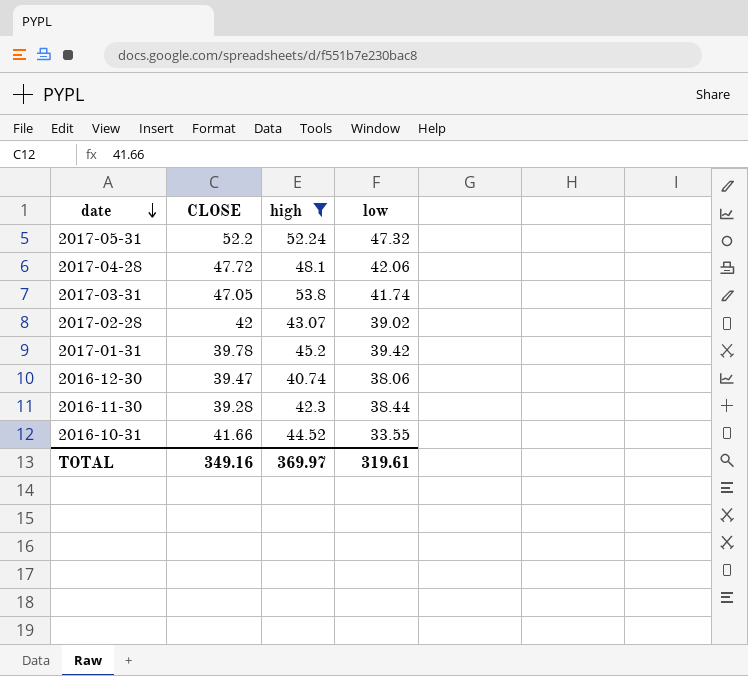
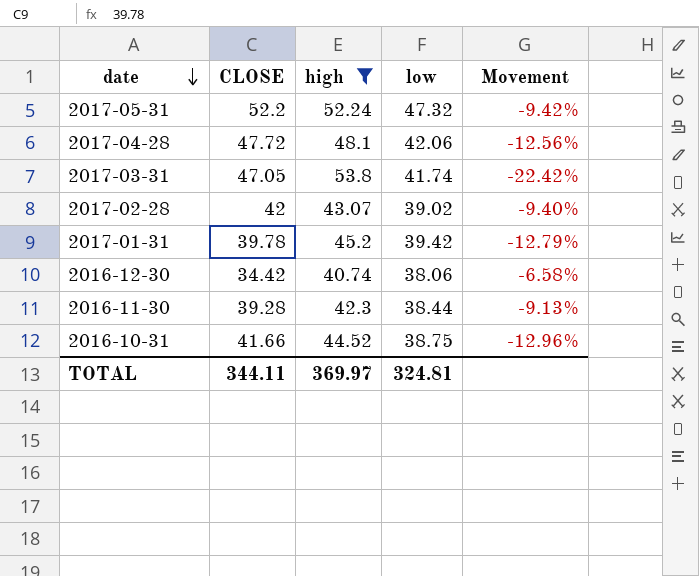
column Movement | formula: none -> ([low] - [high]) / [high]
2016-12-30 | CLOSE: 39.47 -> 34.42
2016-10-31 | low: 33.55 -> 38.75
TOTAL | CLOSE: 349.16 -> 344.11
TOTAL | low: 319.61 -> 324.81

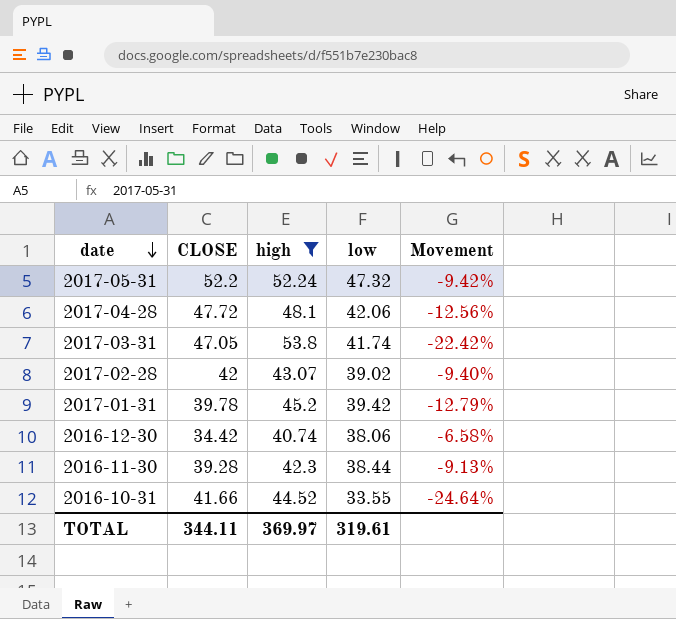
2016-10-31 | low: 38.75 -> 33.55
2016-10-31 | Movement: -12.96% -> -24.64%
TOTAL | low: 324.81 -> 319.61

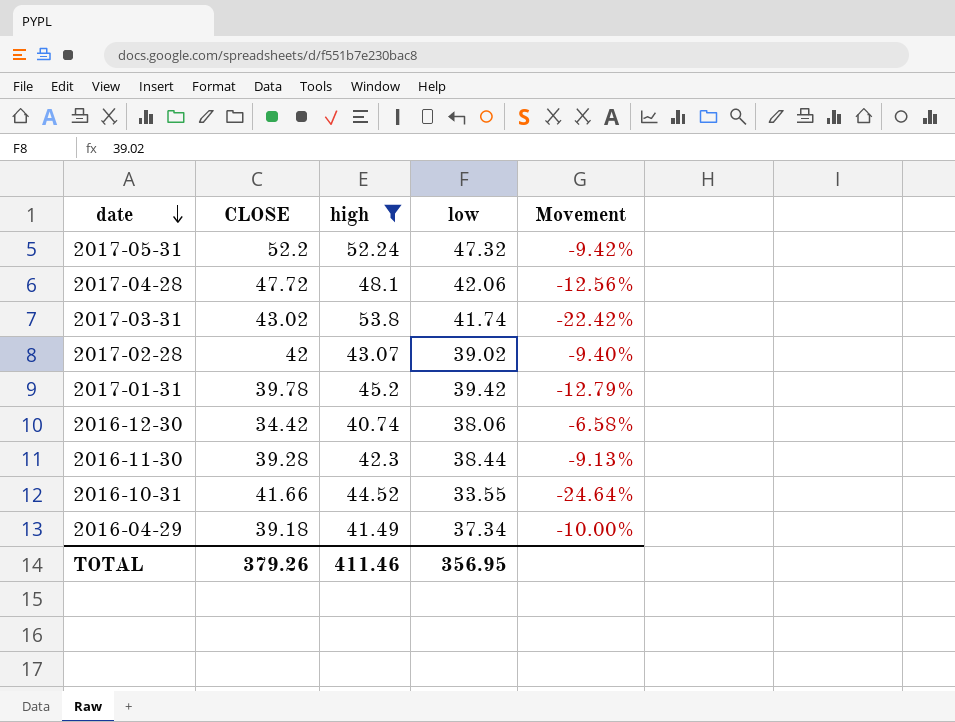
2017-03-31 | CLOSE: 47.05 -> 43.02
row 2016-04-29: none -> 39.18 | 41.49 | 37.34 | -10.00%
TOTAL | CLOSE: 344.11 -> 379.26
TOTAL | high: 369.97 -> 411.46
TOTAL | low: 319.61 -> 356.95

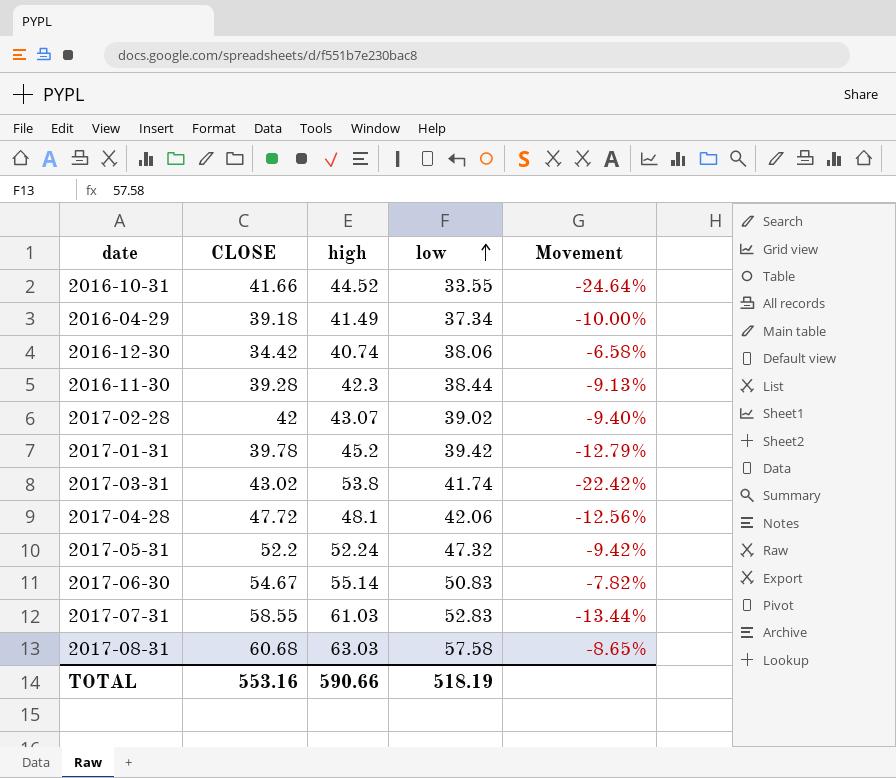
filter: high <= 53.8 -> none
row order: date descending -> low ascending
TOTAL | CLOSE: 379.26 -> 553.16
TOTAL | high: 411.46 -> 590.66
TOTAL | low: 356.95 -> 518.19

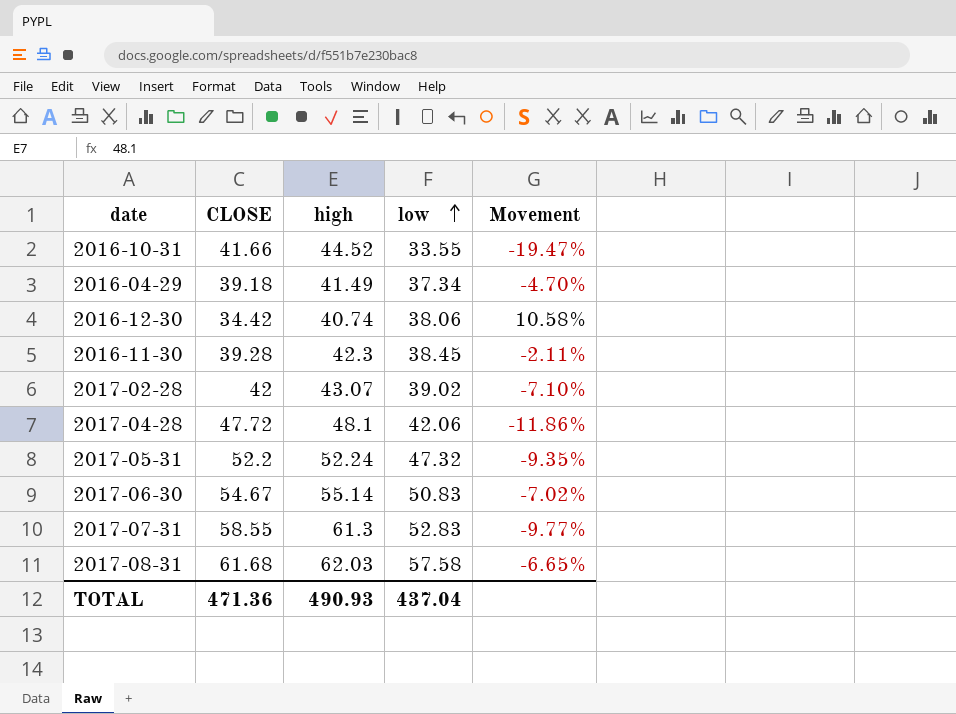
column Movement | formula: ([low] - [high]) / [high] -> ([low] - [CLOSE]) / [CLOSE]
row 2017-01-31: 39.78 | 45.2 | 39.42 | -12.79% -> none
row 2017-03-31: 43.02 | 53.8 | 41.74 | -22.42% -> none
2016-11-30 | low: 38.44 -> 38.45
2017-07-31 | high: 61.03 -> 61.3
2017-08-31 | CLOSE: 60.68 -> 61.68
2017-08-31 | high: 63.03 -> 62.03
TOTAL | CLOSE: 553.16 -> 471.36
TOTAL | high: 590.66 -> 490.93
TOTAL | low: 518.19 -> 437.04

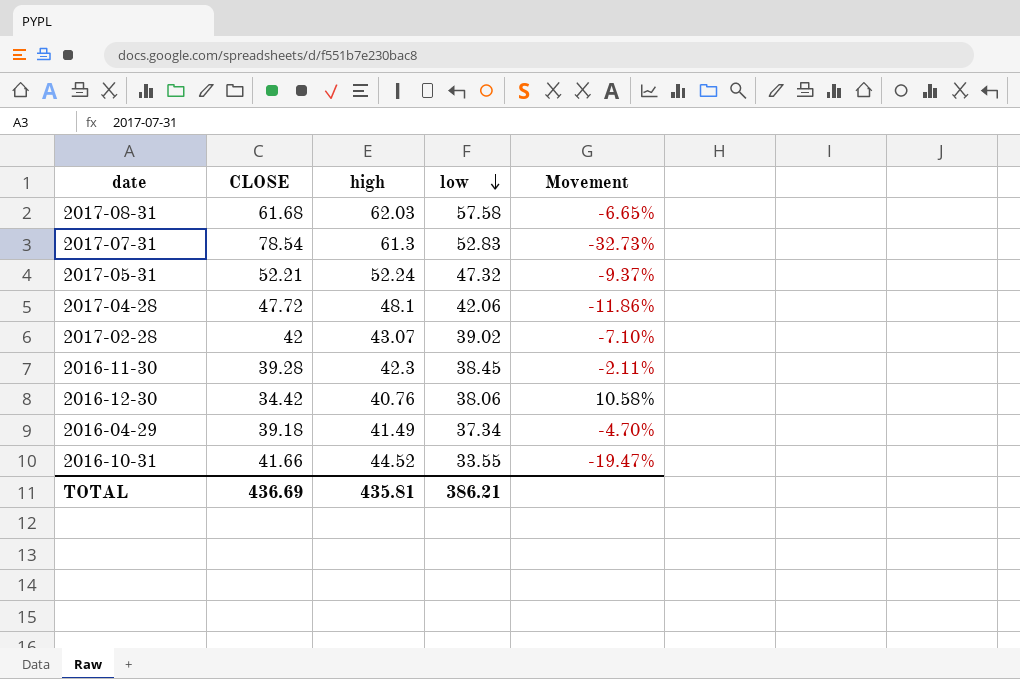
row order: low ascending -> low descending
row 2017-06-30: 54.67 | 55.14 | 50.83 | -7.02% -> none
2017-07-31 | CLOSE: 58.55 -> 78.54
2017-07-31 | Movement: -9.77% -> -32.73%
2017-05-31 | CLOSE: 52.2 -> 52.21
2017-05-31 | Movement: -9.35% -> -9.37%
2016-12-30 | high: 40.74 -> 40.76
TOTAL | CLOSE: 471.36 -> 436.69
TOTAL | high: 490.93 -> 435.81
TOTAL | low: 437.04 -> 386.21

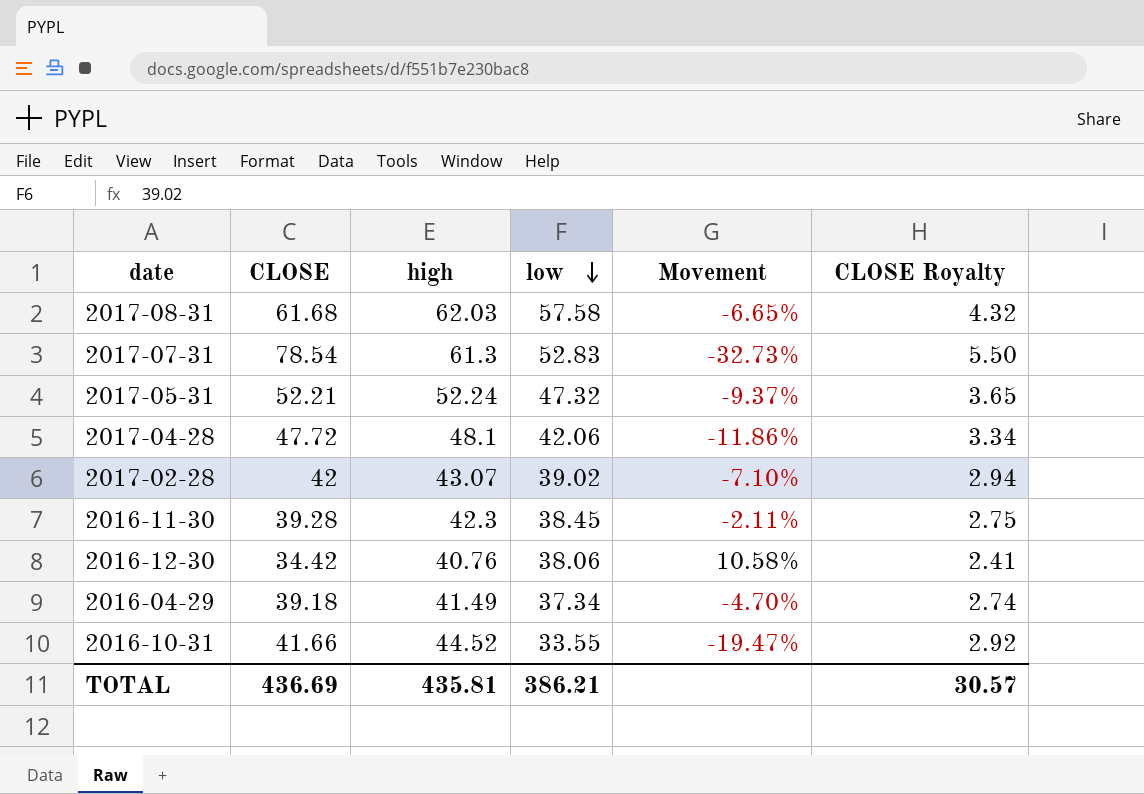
column CLOSE Royalty | formula: none -> [CLOSE] * 0.07

